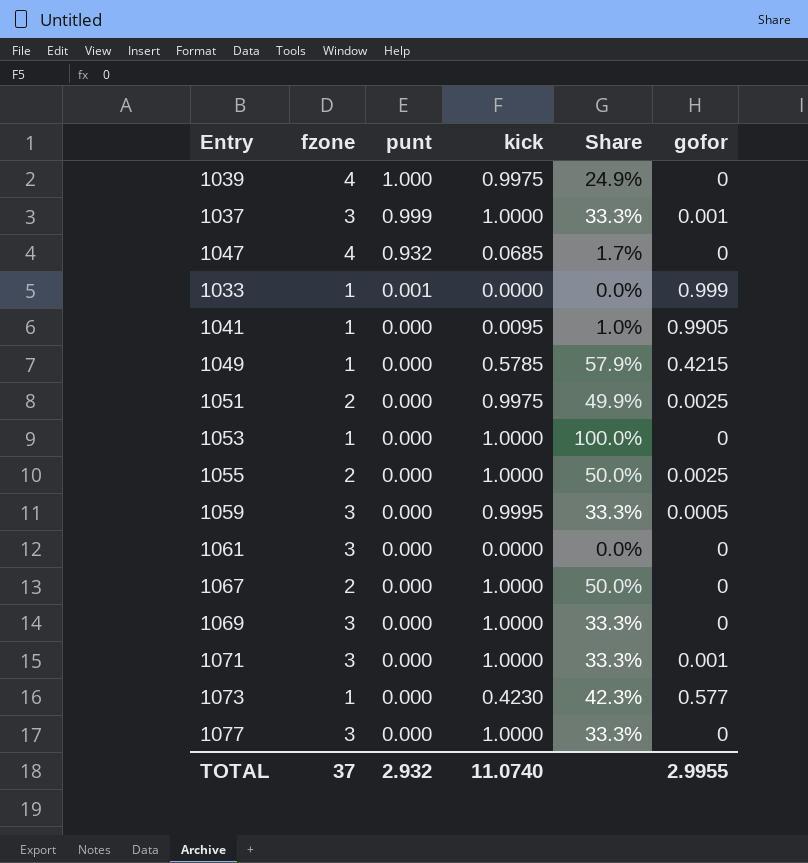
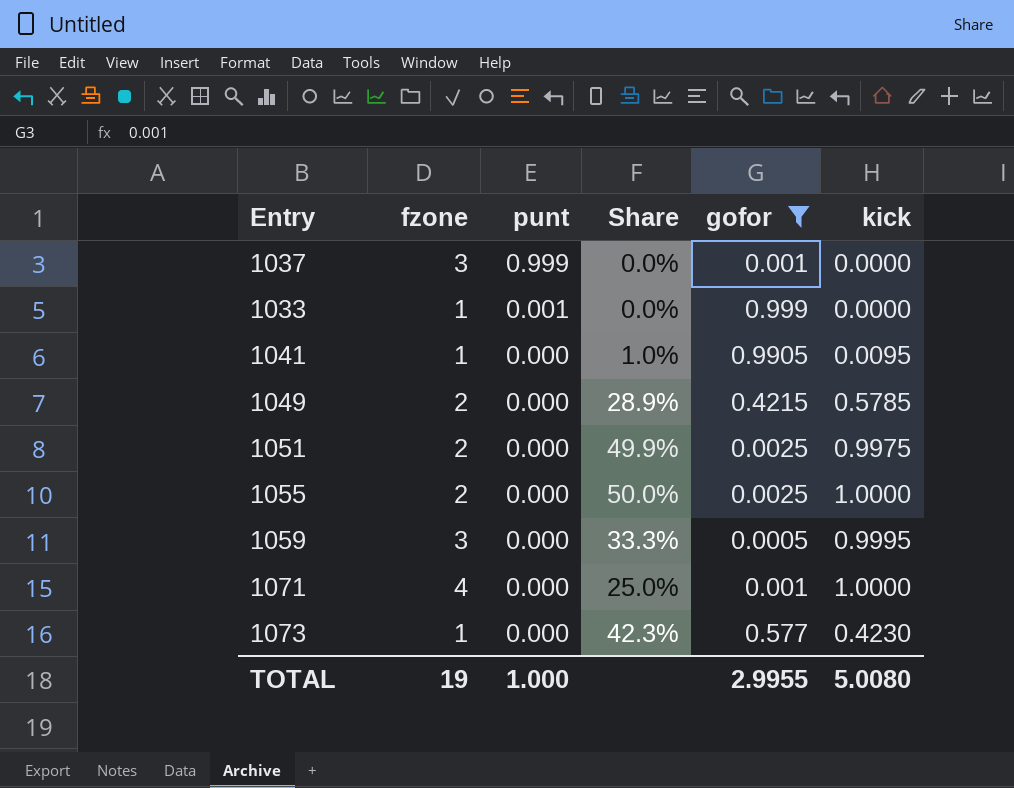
filter: none -> gofor != 0
column kick | position: 4 -> 6
1037 | Share: 33.3% -> 0.0%
1037 | kick: 1.0000 -> 0.0000
1049 | fzone: 1 -> 2
1049 | Share: 57.9% -> 28.9%
1071 | fzone: 3 -> 4
1071 | Share: 33.3% -> 25.0%
TOTAL | fzone: 37 -> 19
TOTAL | punt: 2.932 -> 1.000
TOTAL | kick: 11.0740 -> 5.0080

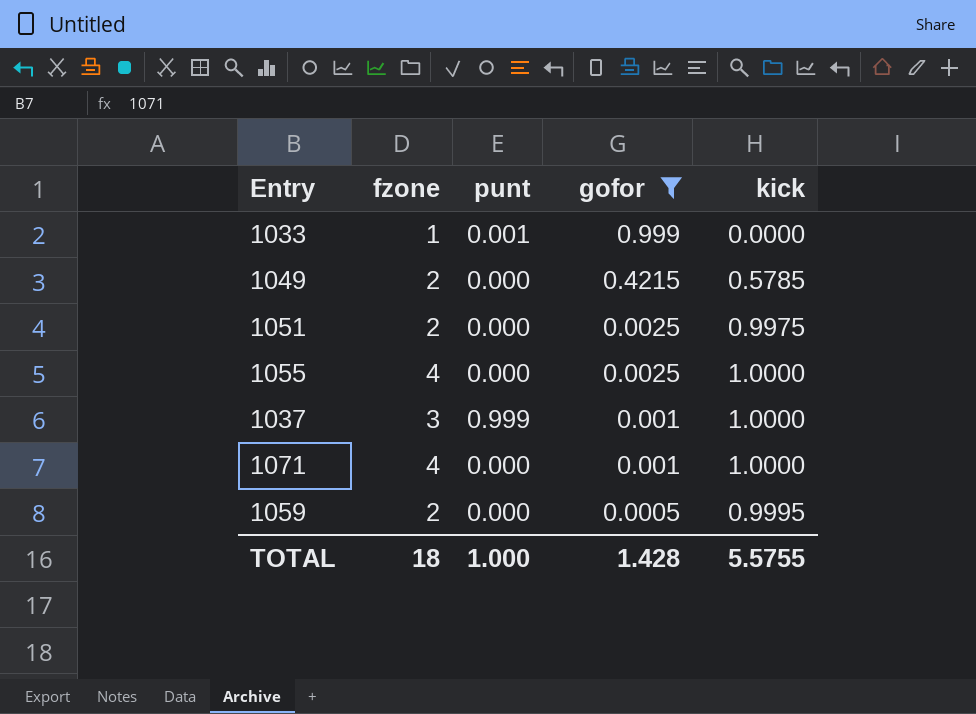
row order: punt descending -> gofor descending
column Share | formula: [kick] / [fzone] -> none
row 1041: 1 | 0.000 | 1.0% | 0.9905 | 0.0095 -> none
row 1073: 1 | 0.000 | 42.3% | 0.577 | 0.4230 -> none
1055 | fzone: 2 -> 4
1037 | kick: 0.0000 -> 1.0000
1059 | fzone: 3 -> 2
TOTAL | fzone: 19 -> 18
TOTAL | gofor: 2.9955 -> 1.428
TOTAL | kick: 5.0080 -> 5.5755

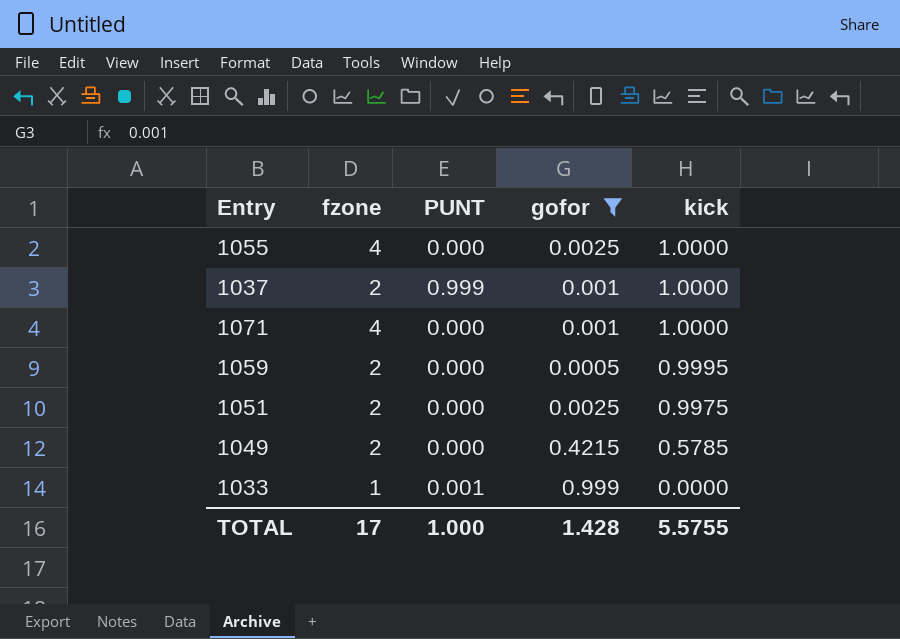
row order: gofor descending -> kick descending
column name: punt -> PUNT
1037 | fzone: 3 -> 2
TOTAL | fzone: 18 -> 17

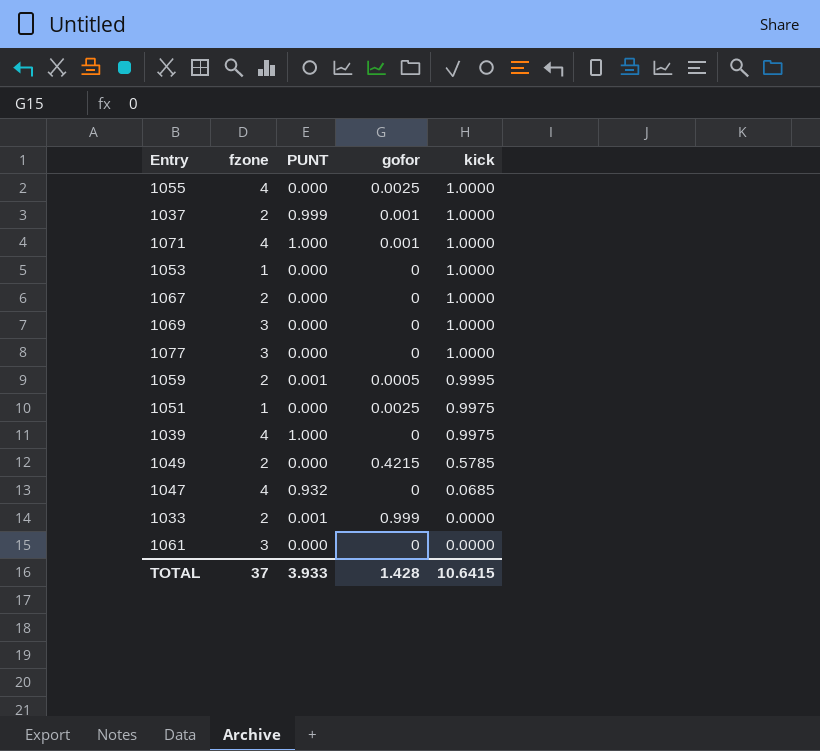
filter: gofor != 0 -> none
1071 | PUNT: 0.000 -> 1.000
1059 | PUNT: 0.000 -> 0.001
1051 | fzone: 2 -> 1
1033 | fzone: 1 -> 2
TOTAL | fzone: 17 -> 37
TOTAL | PUNT: 1.000 -> 3.933
TOTAL | kick: 5.5755 -> 10.6415

